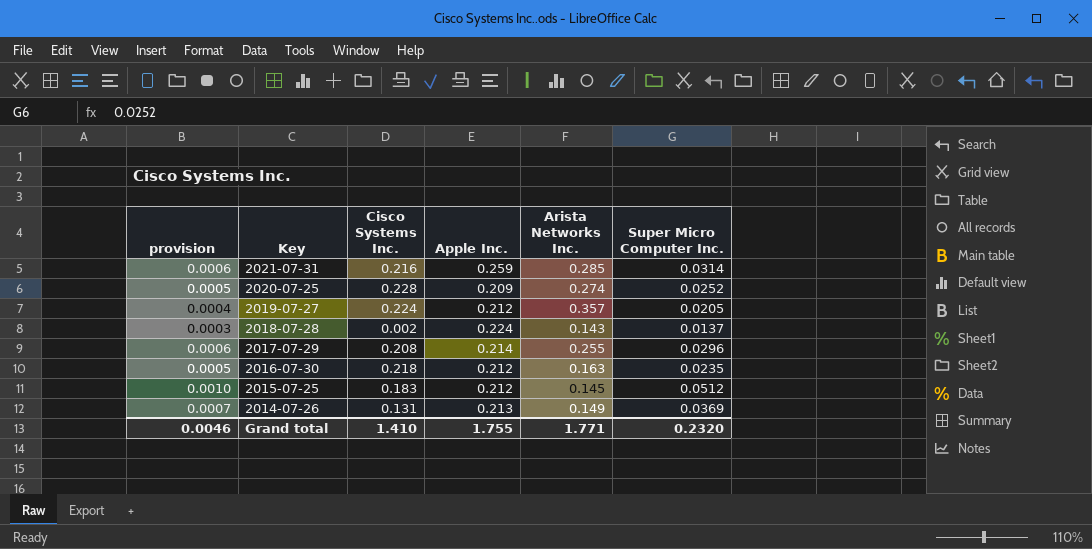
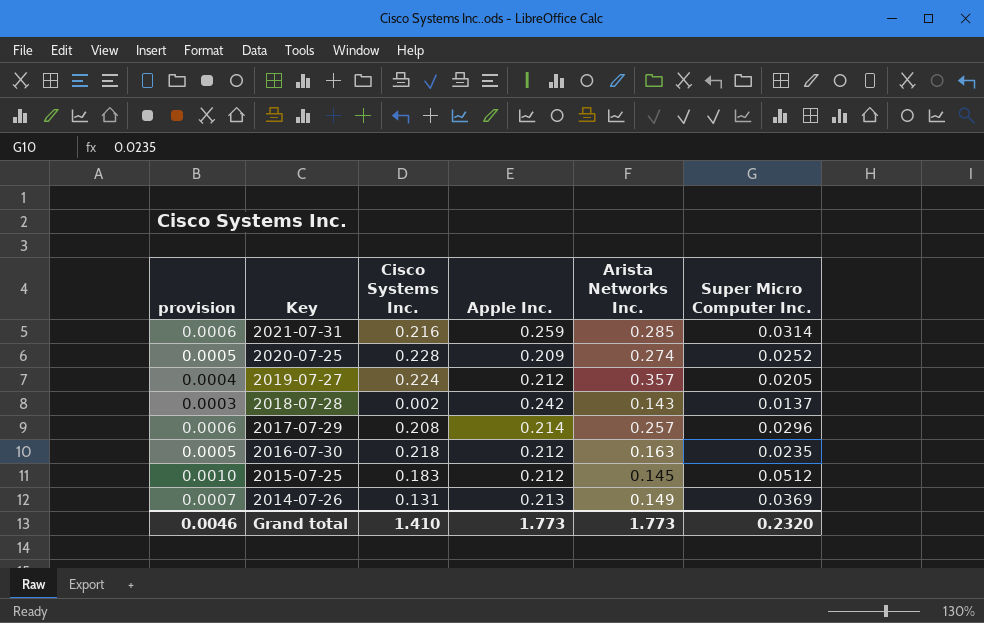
2018-07-28 | Apple Inc.: 0.224 -> 0.242
2017-07-29 | Arista Networks Inc.: 0.255 -> 0.257
Grand total | Apple Inc.: 1.755 -> 1.773
Grand total | Arista Networks Inc.: 1.771 -> 1.773

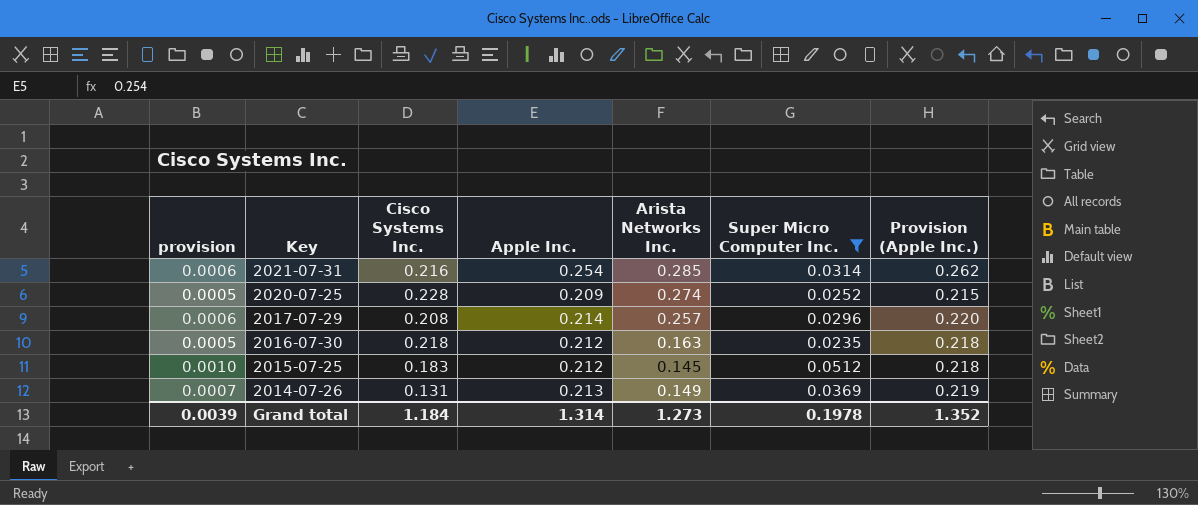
filter: none -> Super Micro Computer Inc. >= 0.0235
column Provision (Apple Inc.) | formula: none -> [Apple Inc.] * 1.03
2021-07-31 | Apple Inc.: 0.259 -> 0.254
Grand total | provision: 0.0046 -> 0.0039
Grand total | Cisco Systems Inc.: 1.410 -> 1.184
Grand total | Apple Inc.: 1.773 -> 1.314
Grand total | Arista Networks Inc.: 1.773 -> 1.273
Grand total | Super Micro Computer Inc.: 0.2320 -> 0.1978

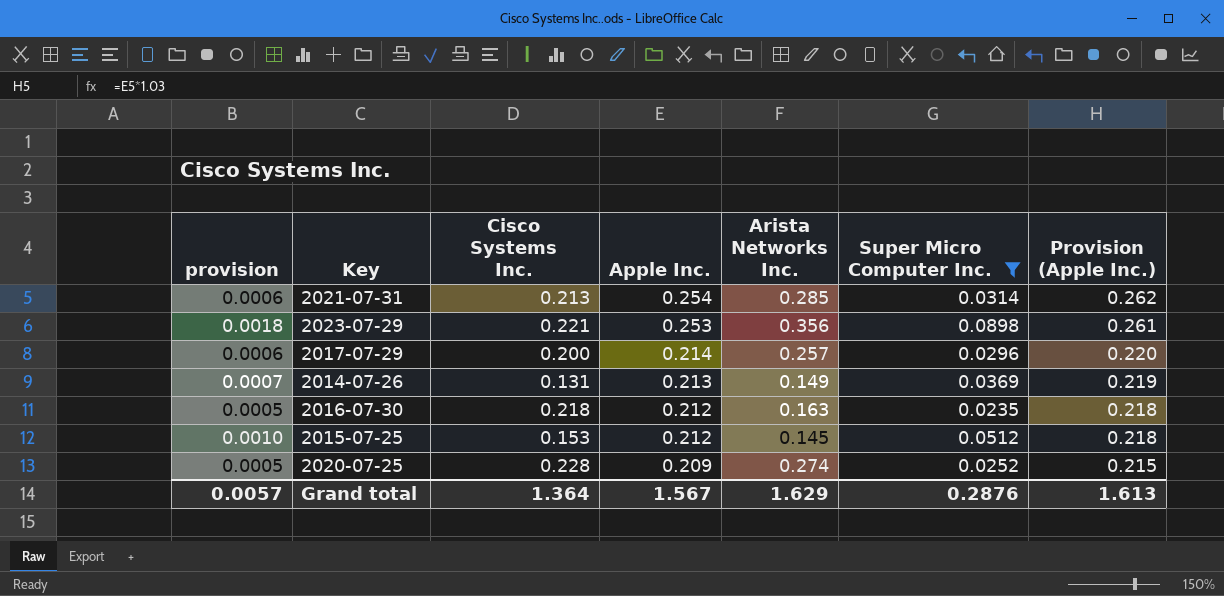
row order: Key descending -> Apple Inc. descending
2021-07-31 | Cisco Systems Inc.: 0.216 -> 0.213
row 2023-07-29: none -> 0.0018 | 0.221 | 0.253 | 0.356 | 0.0898 | 0.261
2017-07-29 | Cisco Systems Inc.: 0.208 -> 0.200
2015-07-25 | Cisco Systems Inc.: 0.183 -> 0.153
Grand total | provision: 0.0039 -> 0.0057
Grand total | Cisco Systems Inc.: 1.184 -> 1.364
Grand total | Apple Inc.: 1.314 -> 1.567
Grand total | Arista Networks Inc.: 1.273 -> 1.629
Grand total | Super Micro Computer Inc.: 0.1978 -> 0.2876
Grand total | Provision (Apple Inc.): 1.352 -> 1.613

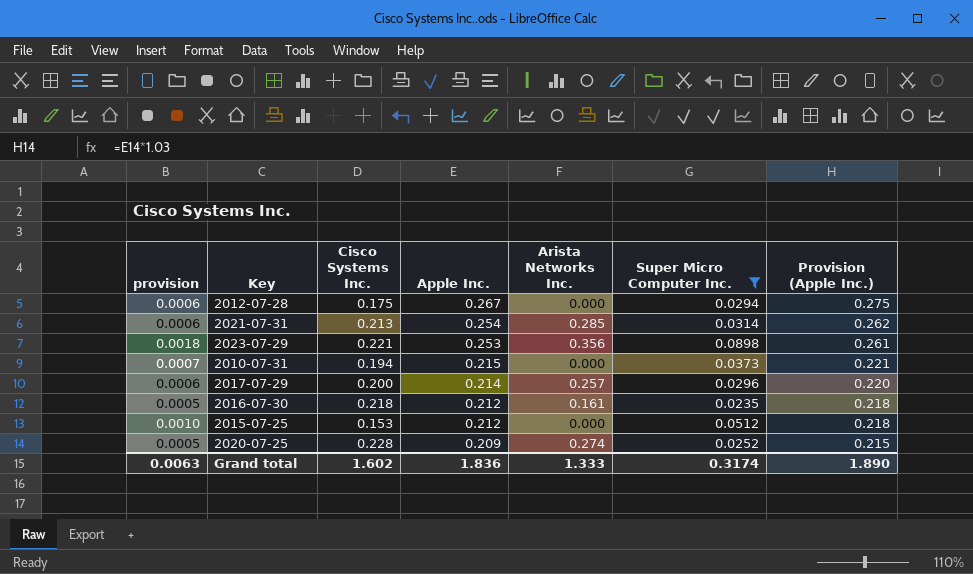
row 2014-07-26: 0.0007 | 0.131 | 0.213 | 0.149 | 0.0369 | 0.219 -> none
row 2012-07-28: none -> 0.0006 | 0.175 | 0.267 | 0.000 | 0.0294 | 0.275
row 2010-07-31: none -> 0.0007 | 0.194 | 0.215 | 0.000 | 0.0373 | 0.221
2016-07-30 | Arista Networks Inc.: 0.163 -> 0.161
2015-07-25 | Arista Networks Inc.: 0.145 -> 0.000
Grand total | provision: 0.0057 -> 0.0063
Grand total | Cisco Systems Inc.: 1.364 -> 1.602
Grand total | Apple Inc.: 1.567 -> 1.836
Grand total | Arista Networks Inc.: 1.629 -> 1.333
Grand total | Super Micro Computer Inc.: 0.2876 -> 0.3174
Grand total | Provision (Apple Inc.): 1.613 -> 1.890

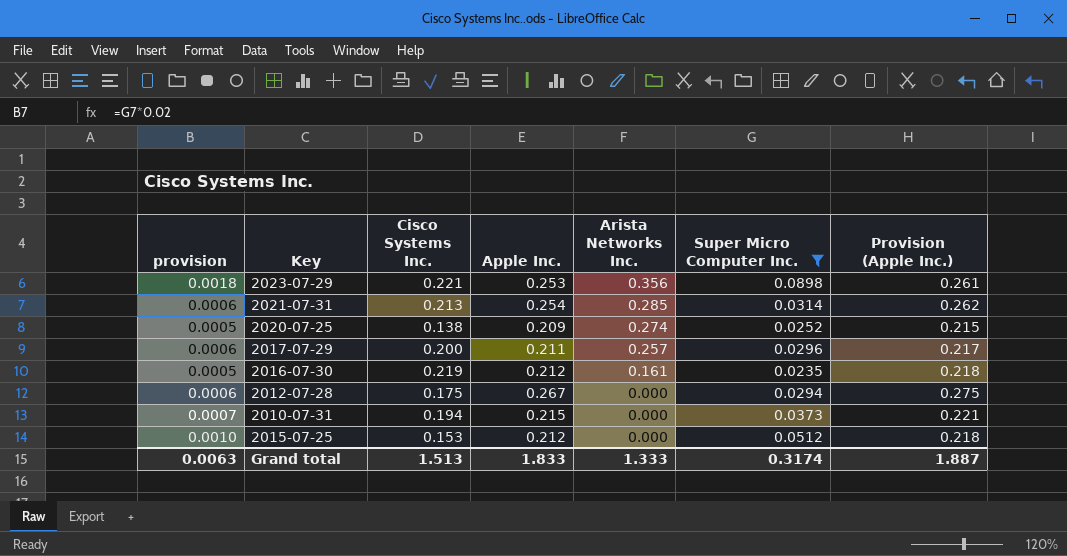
row order: Apple Inc. descending -> Arista Networks Inc. descending
2020-07-25 | Cisco Systems Inc.: 0.228 -> 0.138
2017-07-29 | Apple Inc.: 0.214 -> 0.211
2017-07-29 | Provision (Apple Inc.): 0.220 -> 0.217
2016-07-30 | Cisco Systems Inc.: 0.218 -> 0.219
Grand total | Cisco Systems Inc.: 1.602 -> 1.513
Grand total | Apple Inc.: 1.836 -> 1.833
Grand total | Provision (Apple Inc.): 1.890 -> 1.887

